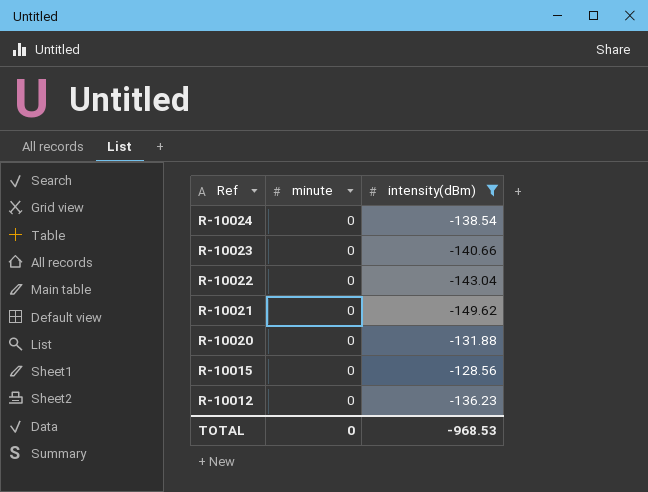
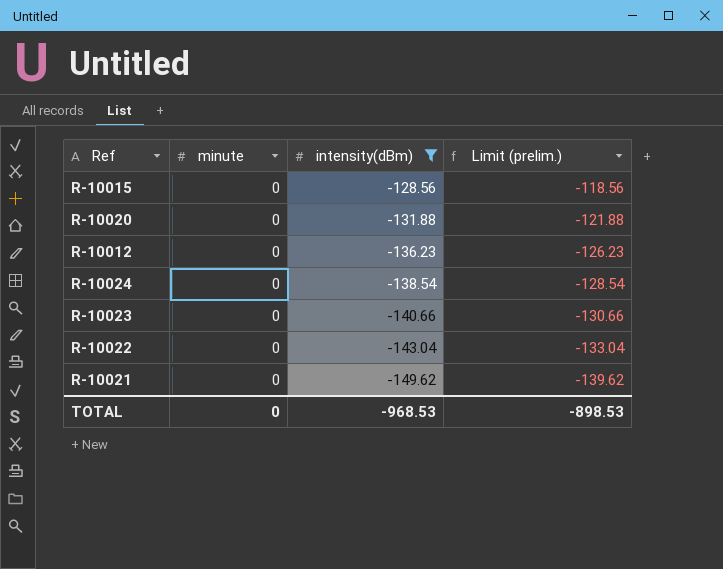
row order: Ref descending -> intensity(dBm) descending
column Limit (prelim.) | formula: none -> [intensity(dBm)] + 10

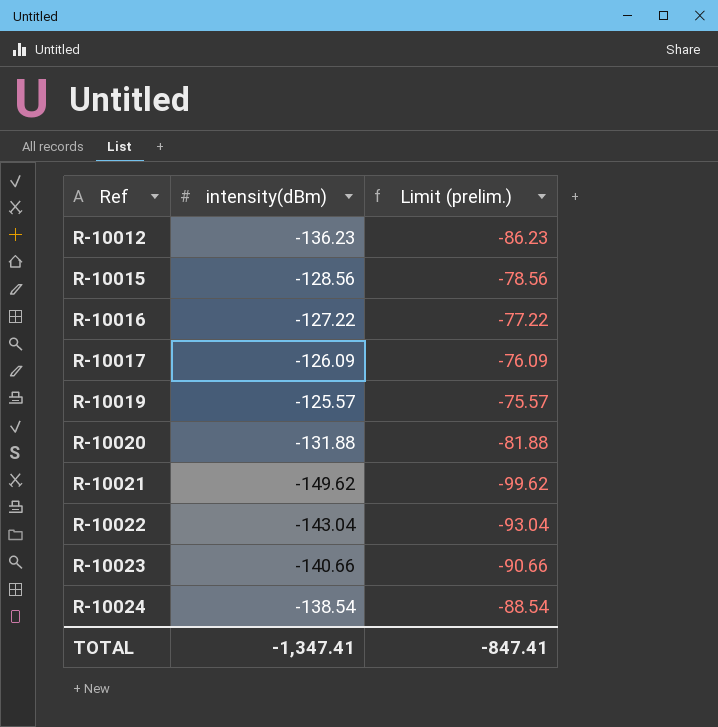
filter: intensity(dBm) <= -128.56 -> none
row order: intensity(dBm) descending -> Ref ascending
column minute | position: 2 -> none
column Limit (prelim.) | formula: [intensity(dBm)] + 10 -> [intensity(dBm)] + 50
TOTAL | intensity(dBm): -968.53 -> -1,347.41
TOTAL | Limit (prelim.): -898.53 -> -847.41

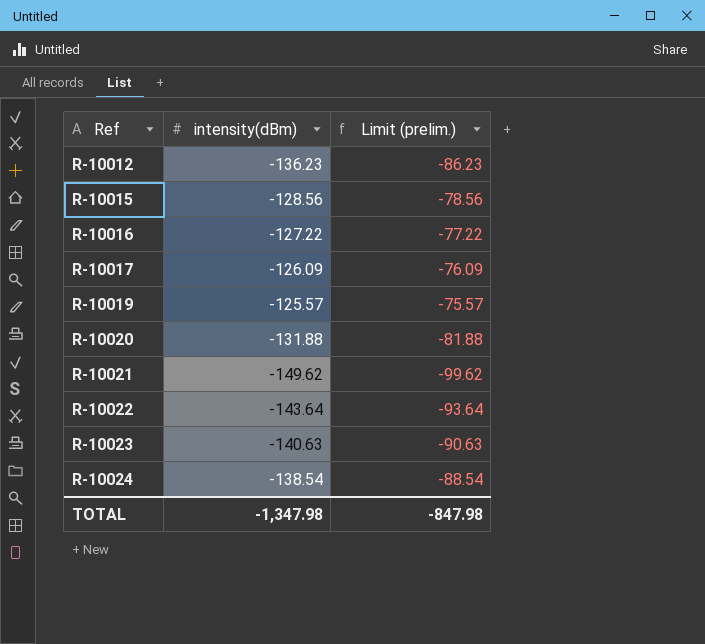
R-10022 | intensity(dBm): -143.04 -> -143.64
R-10022 | Limit (prelim.): -93.04 -> -93.64
R-10023 | intensity(dBm): -140.66 -> -140.63
R-10023 | Limit (prelim.): -90.66 -> -90.63
TOTAL | intensity(dBm): -1,347.41 -> -1,347.98
TOTAL | Limit (prelim.): -847.41 -> -847.98

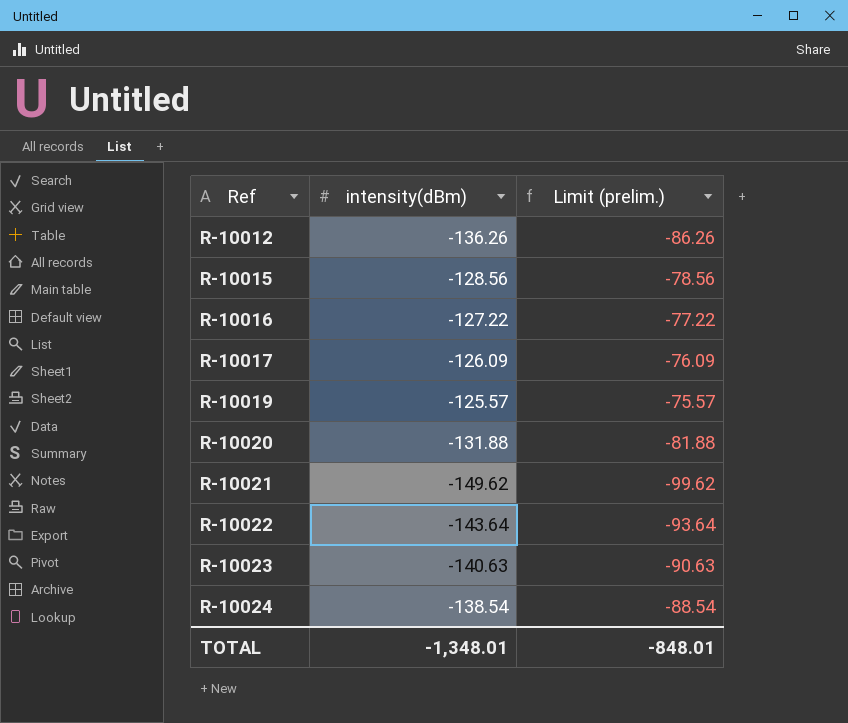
R-10012 | intensity(dBm): -136.23 -> -136.26
R-10012 | Limit (prelim.): -86.23 -> -86.26
TOTAL | intensity(dBm): -1,347.98 -> -1,348.01
TOTAL | Limit (prelim.): -847.98 -> -848.01

